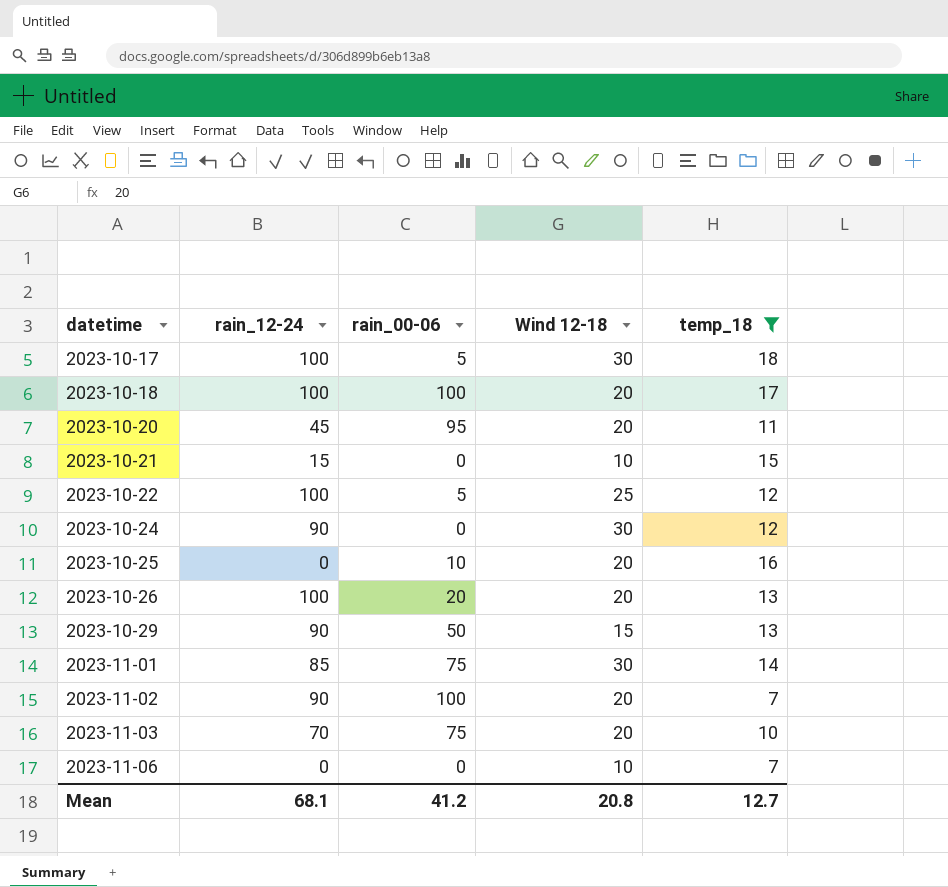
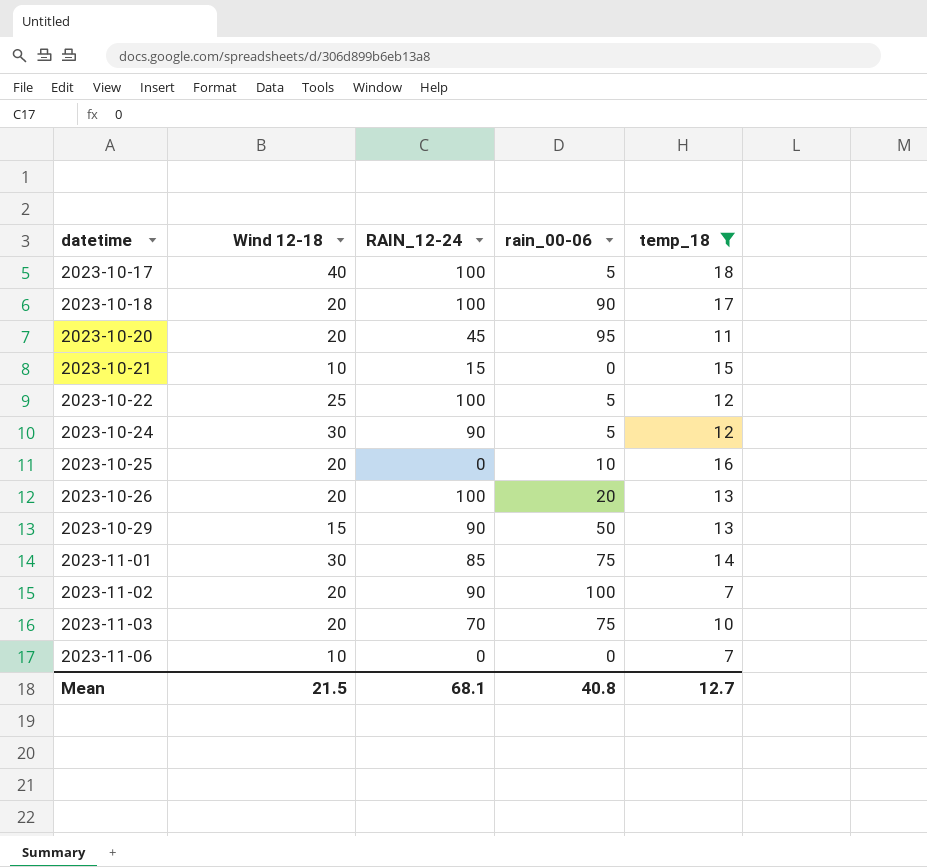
column Wind 12-18 | position: 4 -> 2
column name: rain_12-24 -> RAIN_12-24
2023-10-17 | Wind 12-18: 30 -> 40
2023-10-18 | rain_00-06: 100 -> 90
2023-10-24 | rain_00-06: 0 -> 5
Mean | Wind 12-18: 20.8 -> 21.5
Mean | rain_00-06: 41.2 -> 40.8

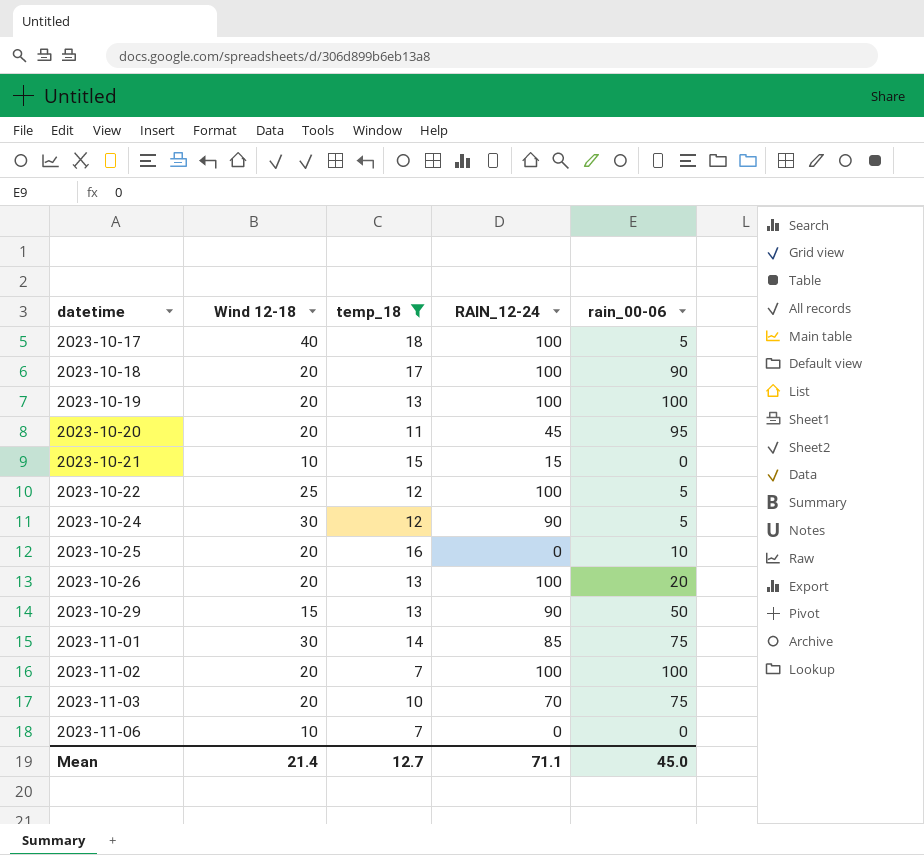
column temp_18 | position: 5 -> 3
row 2023-10-19: none -> 20 | 13 | 100 | 100
2023-11-02 | RAIN_12-24: 90 -> 100
Mean | Wind 12-18: 21.5 -> 21.4
Mean | RAIN_12-24: 68.1 -> 71.1
Mean | rain_00-06: 40.8 -> 45.0

